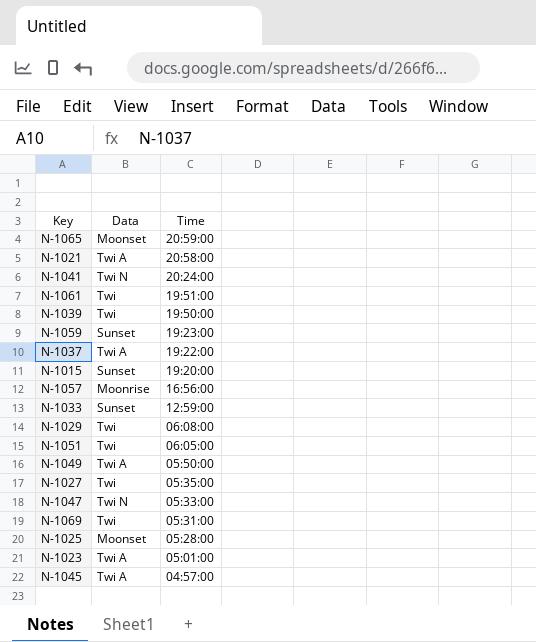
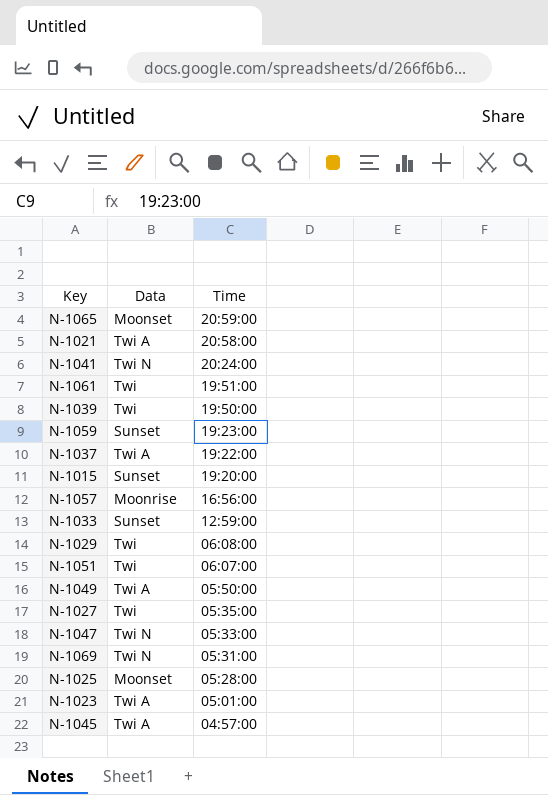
N-1051 | Time: 06:05:00 -> 06:07:00
N-1069 | Data: Twi -> Twi N

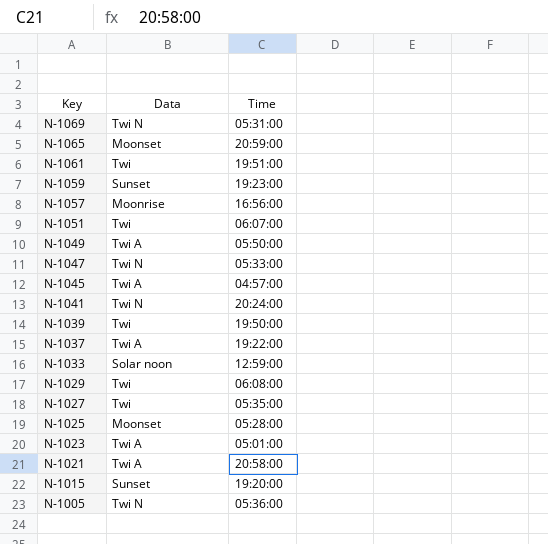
row order: Time descending -> Key descending
N-1033 | Data: Sunset -> Solar noon
row N-1005: none -> Twi N | 05:36:00

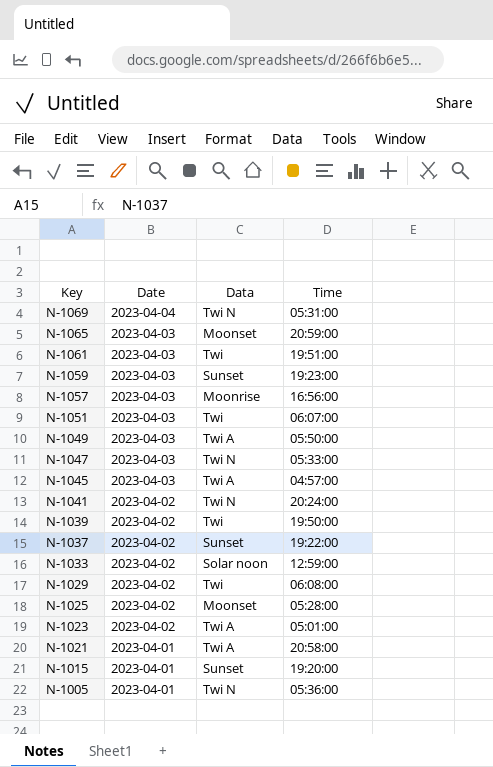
column Date | position: none -> 2
row N-1027: Twi | 05:35:00 -> none
N-1037 | Data: Twi A -> Sunset

